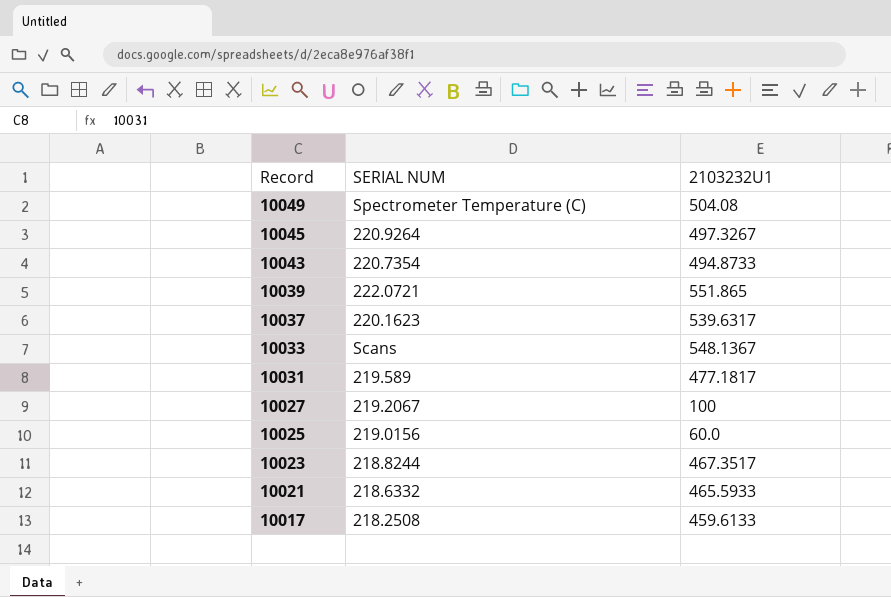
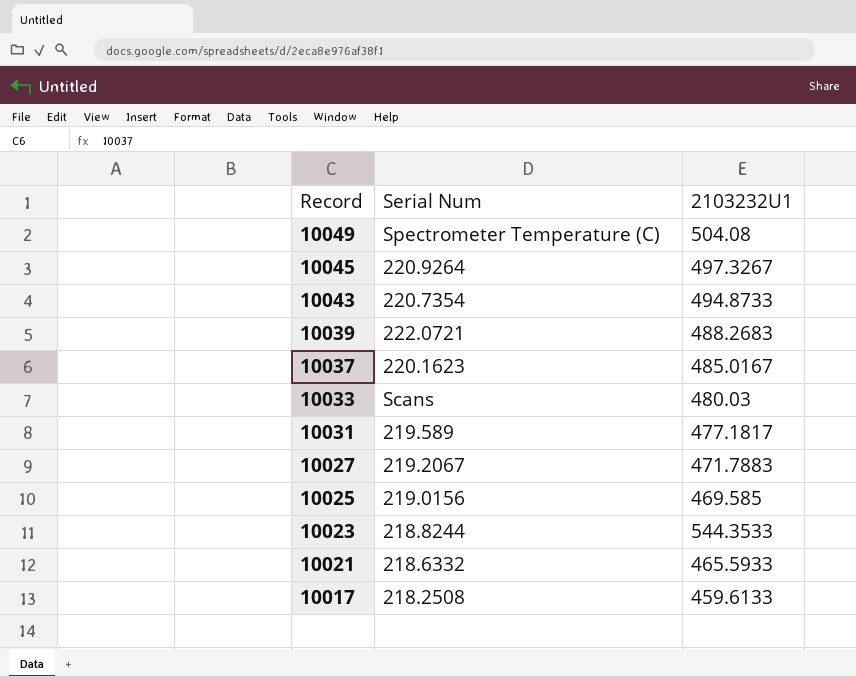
column name: SERIAL NUM -> Serial Num
10039 | 2103232U1: 551.865 -> 488.2683
10037 | 2103232U1: 539.6317 -> 485.0167
10033 | 2103232U1: 548.1367 -> 480.03
10027 | 2103232U1: 100 -> 471.7883
10025 | 2103232U1: 60.0 -> 469.585
10023 | 2103232U1: 467.3517 -> 544.3533

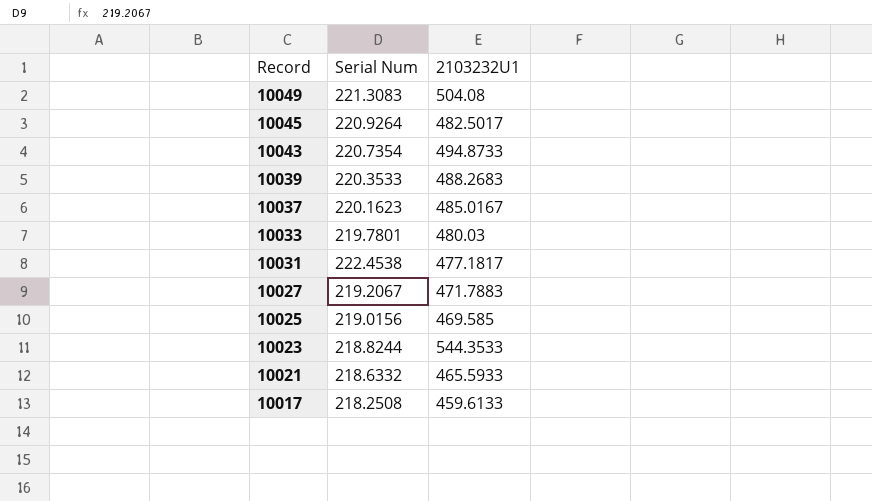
10049 | Serial Num: Spectrometer Temperature (C) -> 221.3083
10045 | 2103232U1: 497.3267 -> 482.5017
10039 | Serial Num: 222.0721 -> 220.3533
10033 | Serial Num: Scans -> 219.7801
10031 | Serial Num: 219.589 -> 222.4538

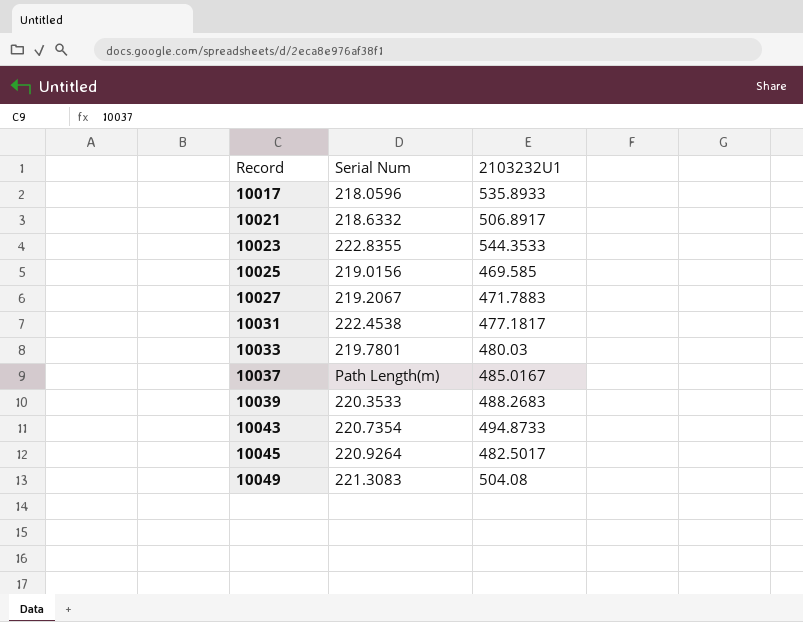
row order: Record descending -> Record ascending
10017 | Serial Num: 218.2508 -> 218.0596
10017 | 2103232U1: 459.6133 -> 535.8933
10021 | 2103232U1: 465.5933 -> 506.8917
10023 | Serial Num: 218.8244 -> 222.8355
10037 | Serial Num: 220.1623 -> Path Length(m)

